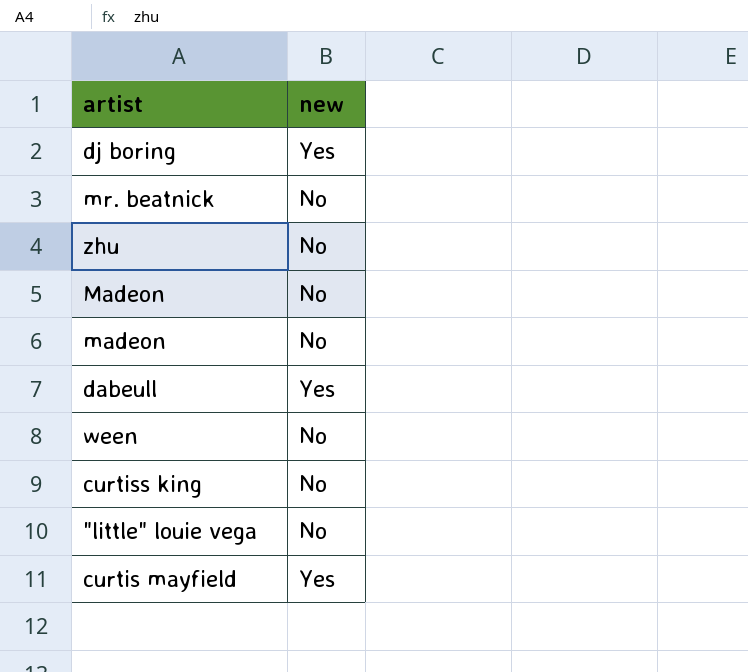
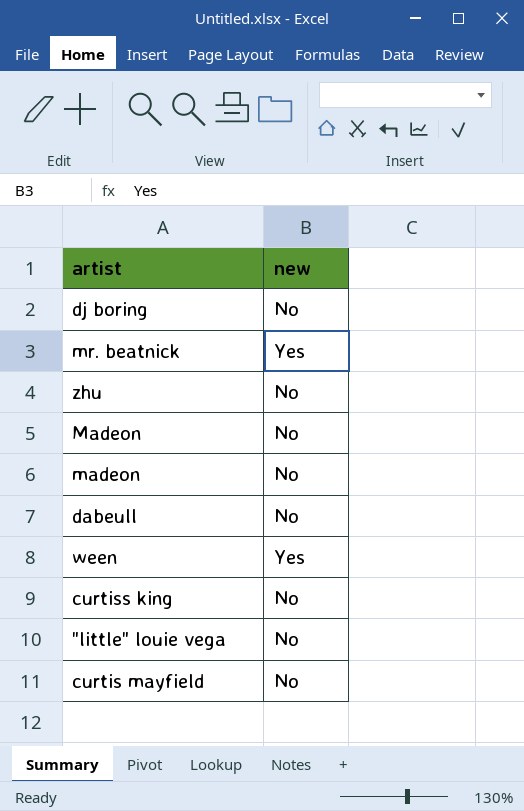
dj boring | new: Yes -> No
mr. beatnick | new: No -> Yes
dabeull | new: Yes -> No
ween | new: No -> Yes
curtis mayfield | new: Yes -> No

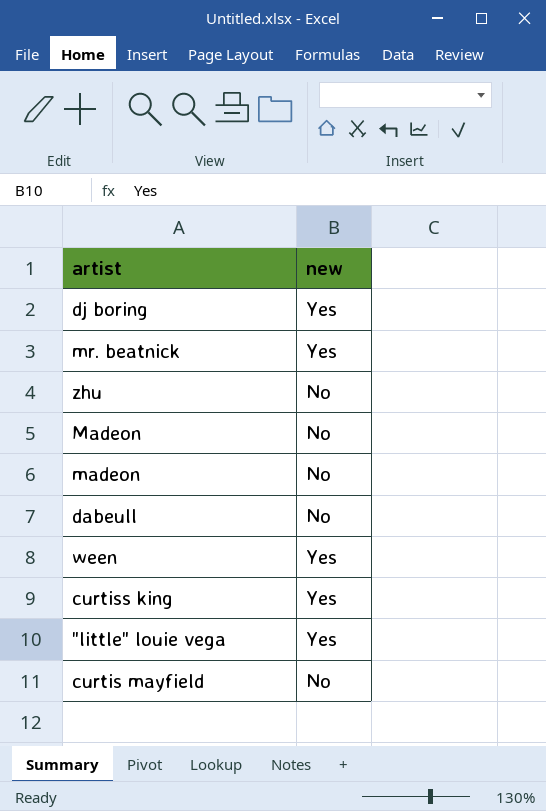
dj boring | new: No -> Yes
curtiss king | new: No -> Yes
"little" louie vega | new: No -> Yes

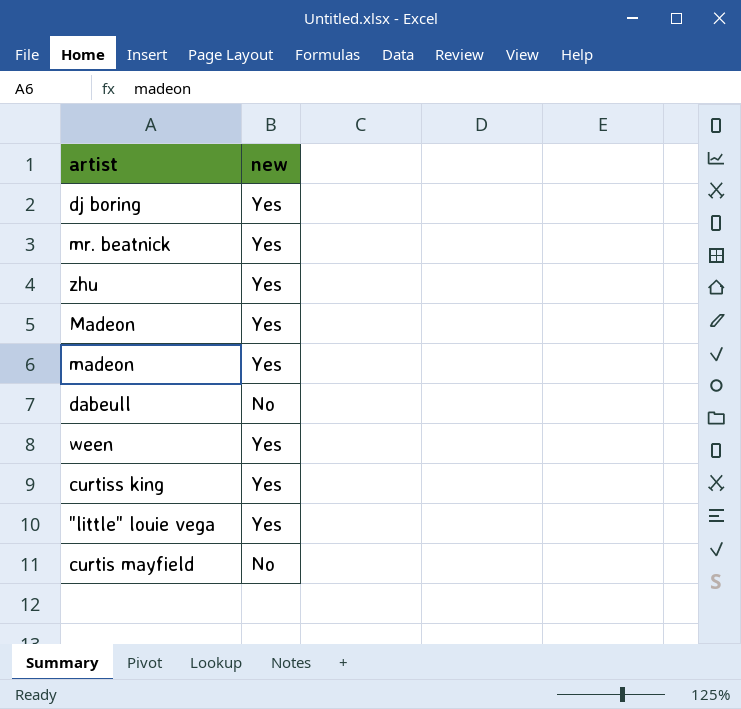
zhu | new: No -> Yes
Madeon | new: No -> Yes
madeon | new: No -> Yes

